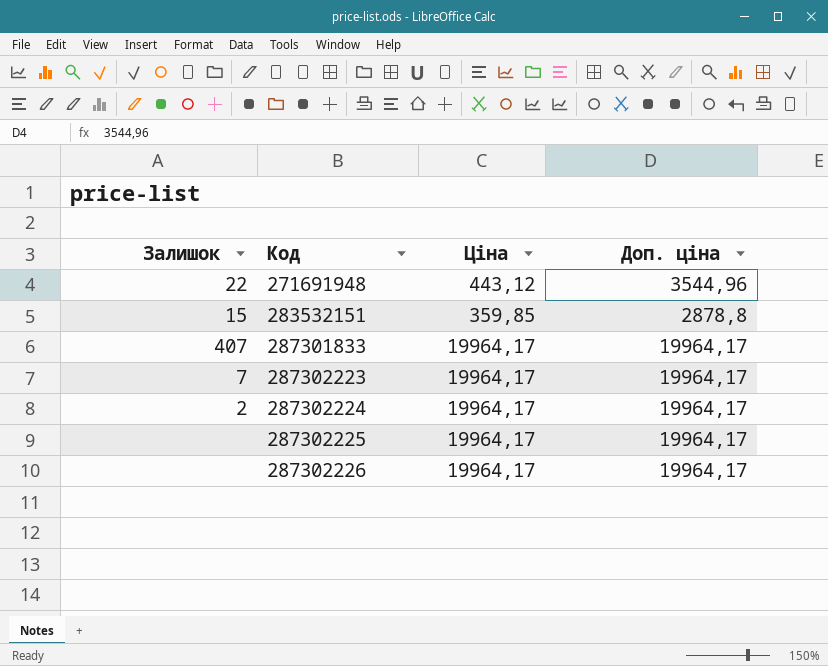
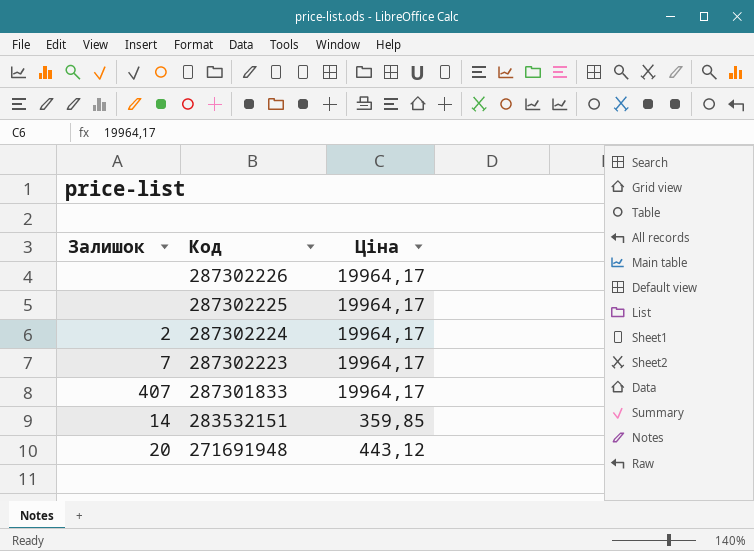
row order: Код ascending -> Код descending
column Доп. ціна | position: 4 -> none
283532151 | Залишок: 15 -> 14
271691948 | Залишок: 22 -> 20

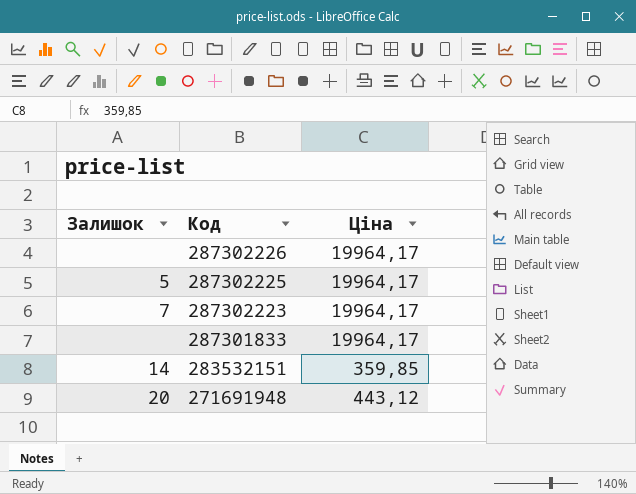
row 287302224: 2 | 19964,17 -> none
287302225 | Залишок: none -> 5
287301833 | Залишок: 407 -> none

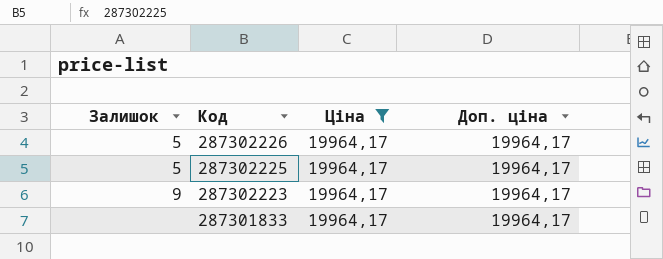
filter: none -> Ціна = 19964,17
column Доп. ціна | position: none -> 4
287302226 | Залишок: none -> 5
287302223 | Залишок: 7 -> 9

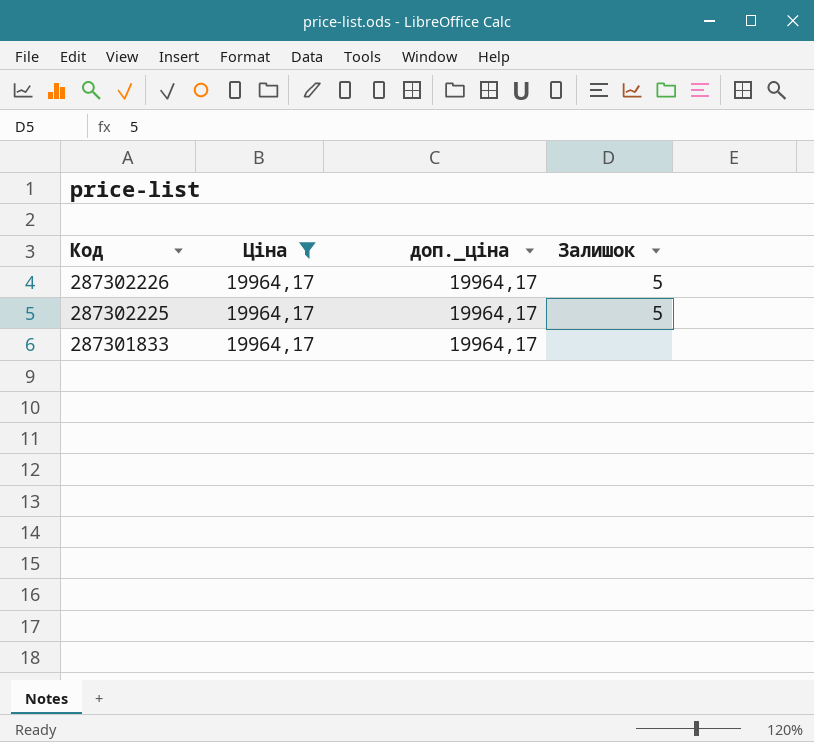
column name: Доп. ціна -> доп._ціна
column Залишок | position: 1 -> 4
row 287302223: 9 | 19964,17 | 19964,17 -> none

